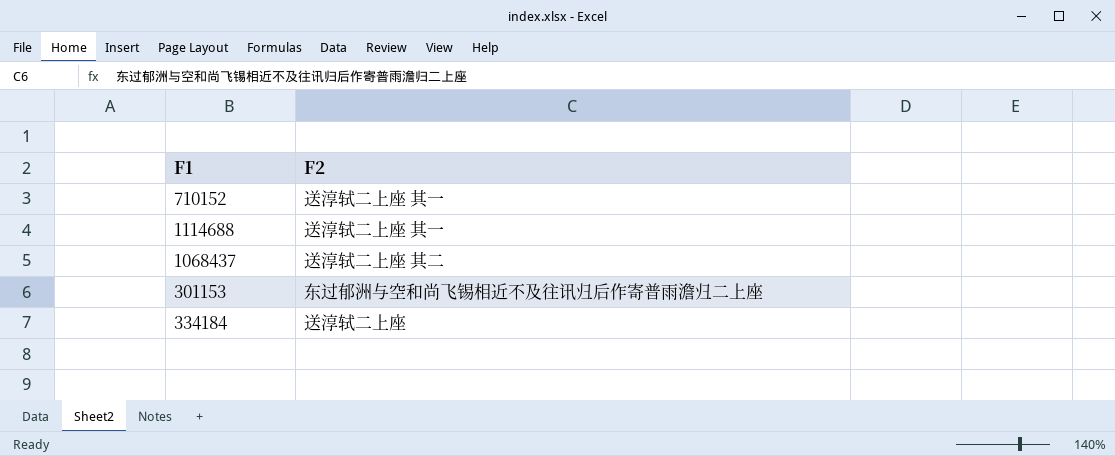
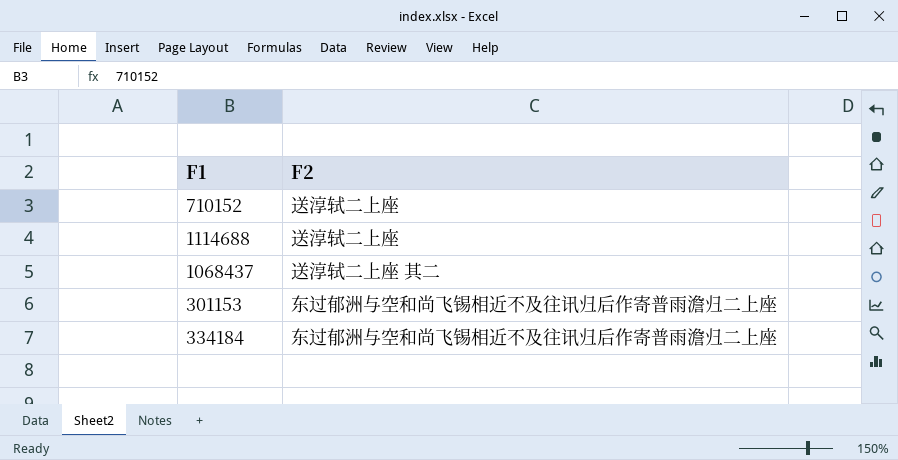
710152 | F2: 送淳轼二上座 其一 -> 送淳轼二上座
1114688 | F2: 送淳轼二上座 其一 -> 送淳轼二上座
334184 | F2: 送淳轼二上座 -> 东过郁洲与空和尚飞锡相近不及往讯归后作寄普雨澹归二上座

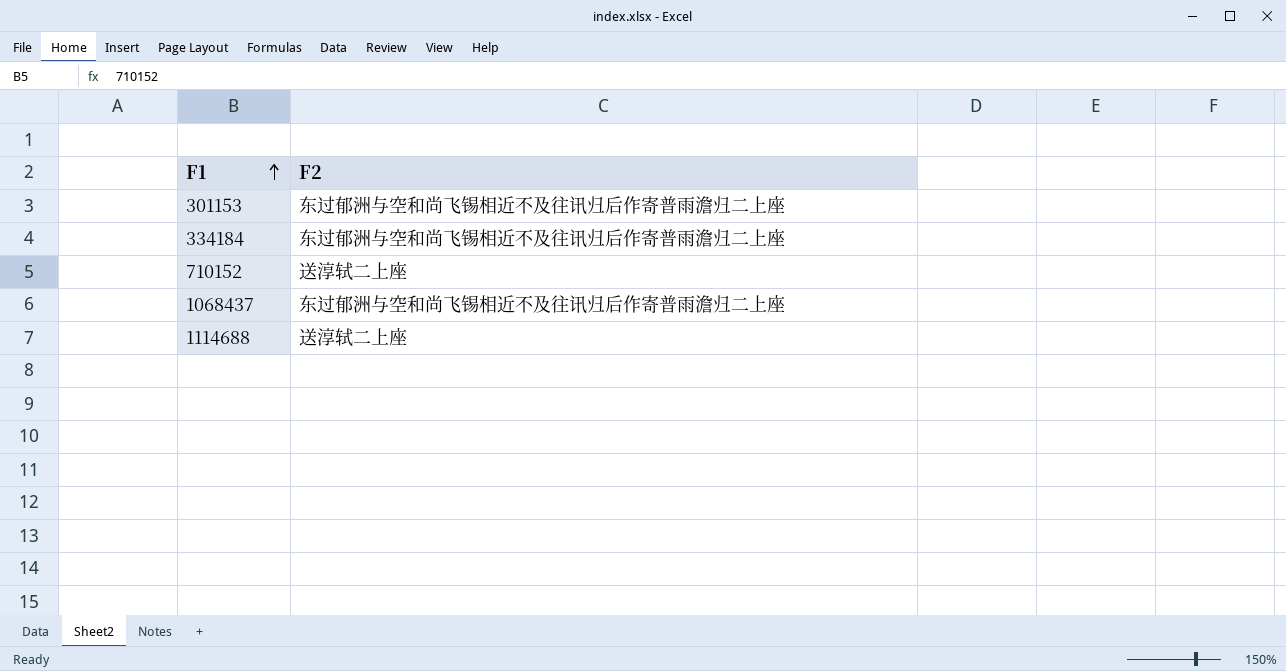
row order: none -> F1 ascending
1068437 | F2: 送淳轼二上座 其二 -> 东过郁洲与空和尚飞锡相近不及往讯归后作寄普雨澹归二上座

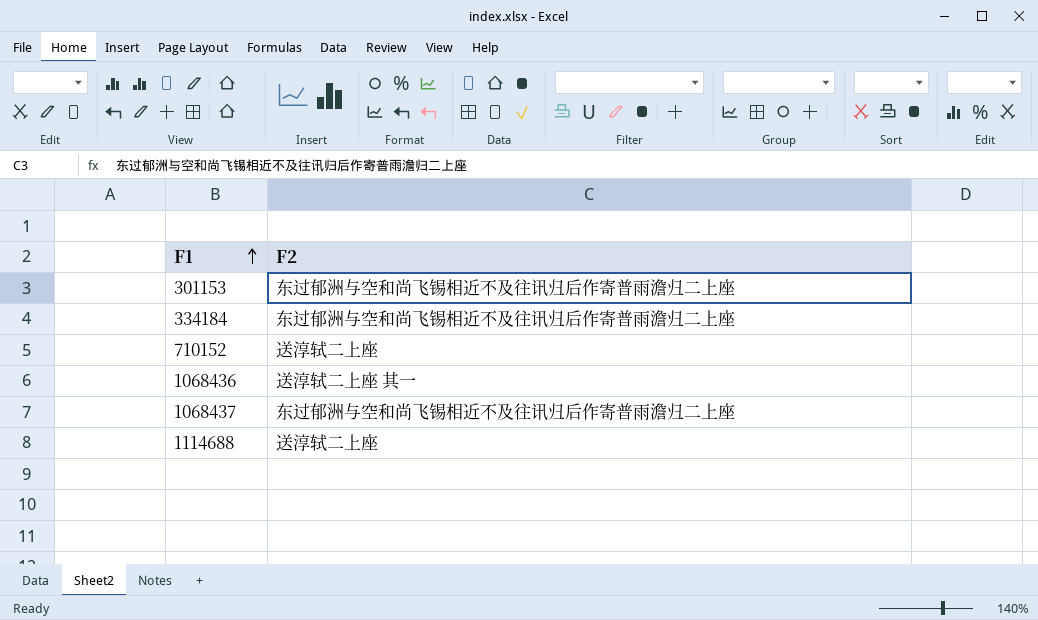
row 1068436: none -> 送淳轼二上座 其一

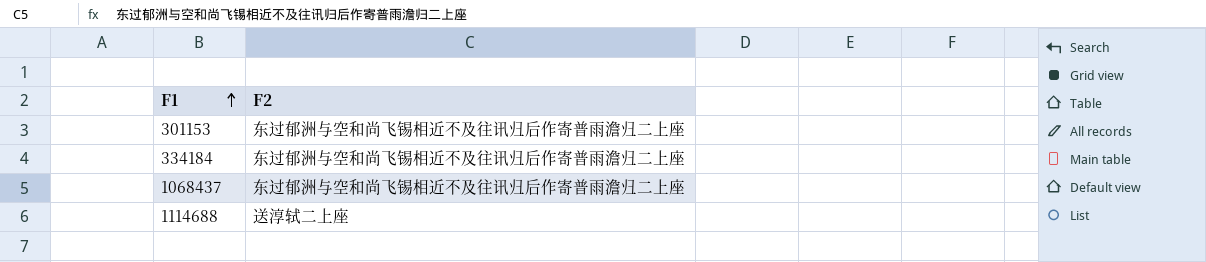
row 710152: 送淳轼二上座 -> none
row 1068436: 送淳轼二上座 其一 -> none

